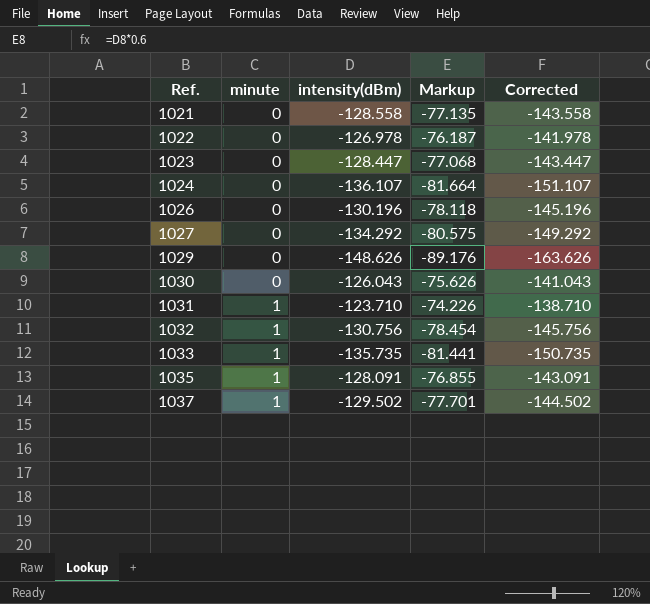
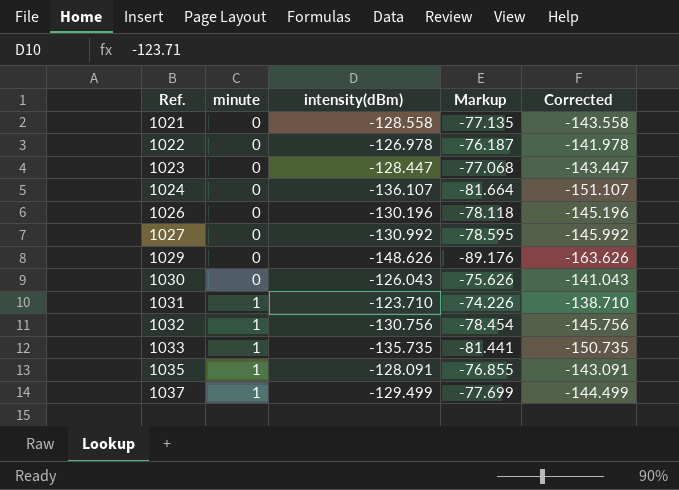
1027 | intensity(dBm): -134.292 -> -130.992
1027 | Markup: -80.575 -> -78.595
1027 | Corrected: -149.292 -> -145.992
1037 | intensity(dBm): -129.502 -> -129.499
1037 | Markup: -77.701 -> -77.699
1037 | Corrected: -144.502 -> -144.499

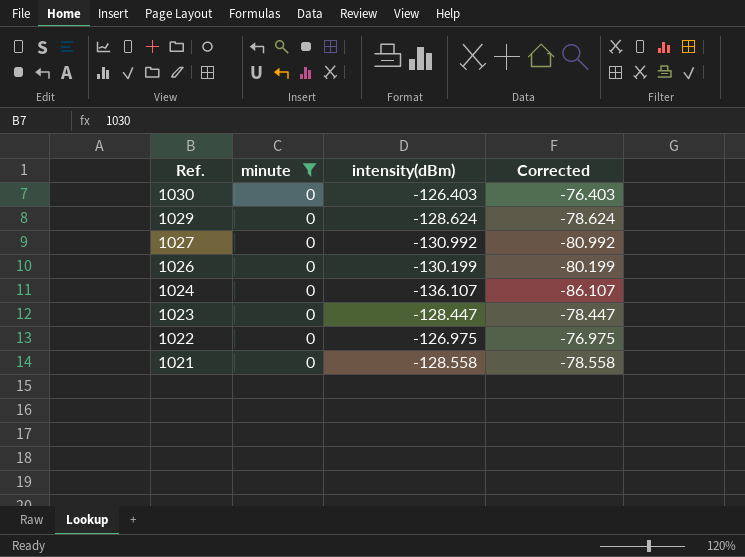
filter: none -> minute = 0
row order: Ref. ascending -> Ref. descending
column Markup | formula: [intensity(dBm)] * 0.6 -> none
column Corrected | formula: [intensity(dBm)] - 15 -> [intensity(dBm)] + 50
1030 | intensity(dBm): -126.043 -> -126.403
1029 | intensity(dBm): -148.626 -> -128.624
1026 | intensity(dBm): -130.196 -> -130.199
1022 | intensity(dBm): -126.978 -> -126.975

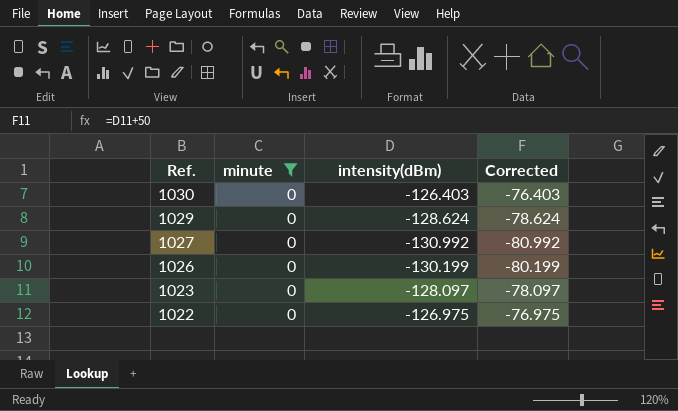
row 1024: 0 | -136.107 | -86.107 -> none
row 1021: 0 | -128.558 | -78.558 -> none
1023 | intensity(dBm): -128.447 -> -128.097
1023 | Corrected: -78.447 -> -78.097

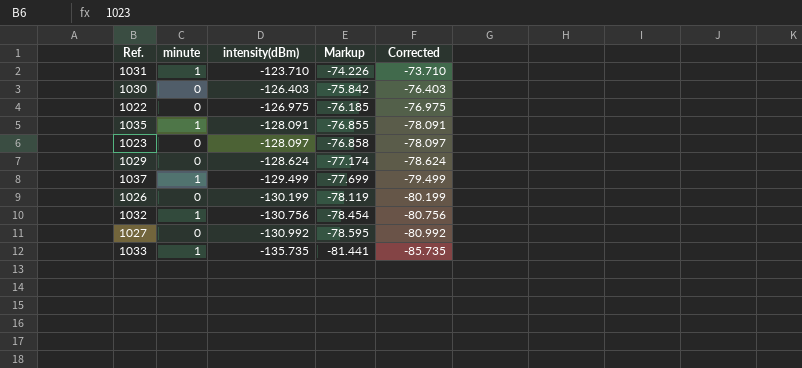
filter: minute = 0 -> none
row order: Ref. descending -> intensity(dBm) descending
column Markup | formula: none -> [intensity(dBm)] * 0.6

